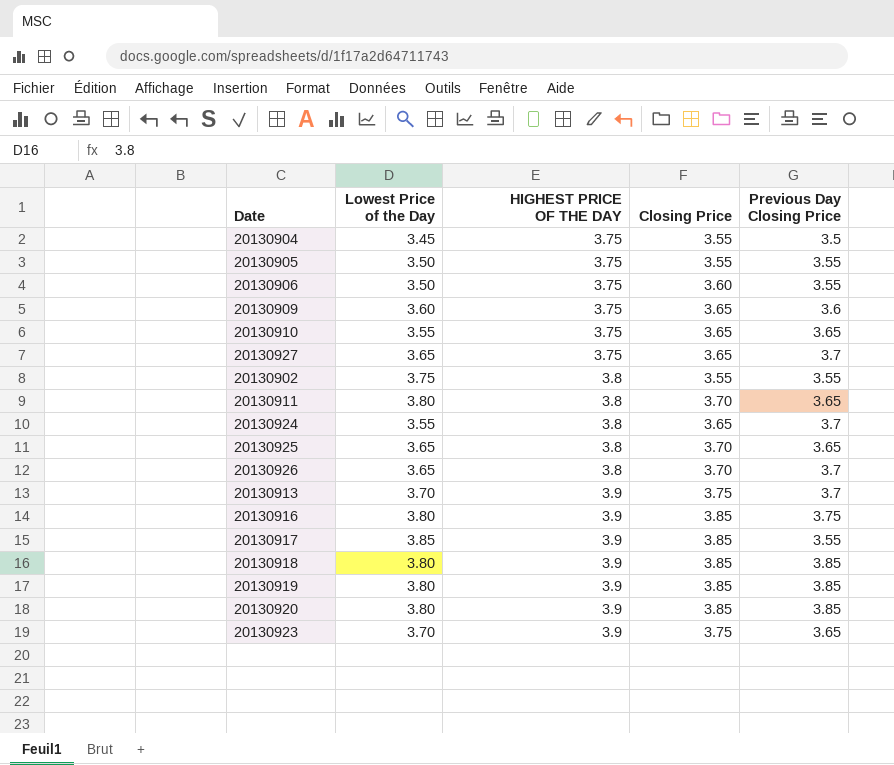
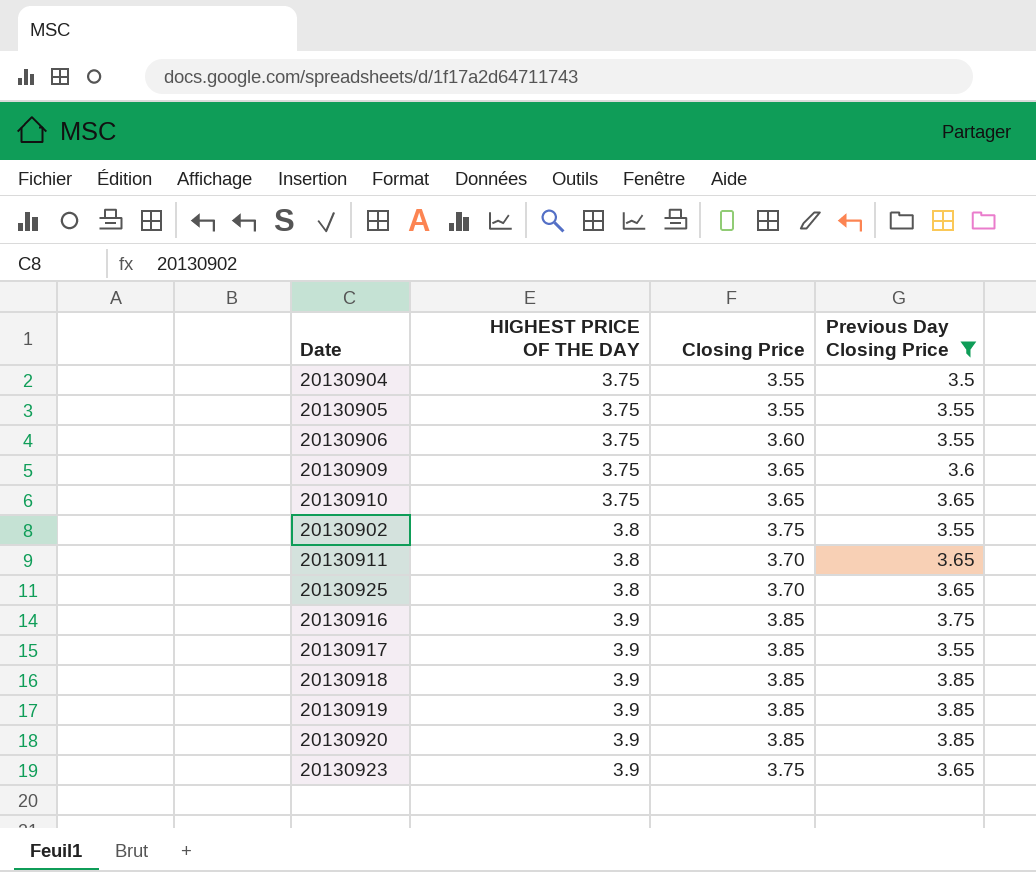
filter: none -> Previous Day Closing Price != 3.7
column Lowest Price of the Day | position: 2 -> none
20130902 | Closing Price: 3.55 -> 3.75

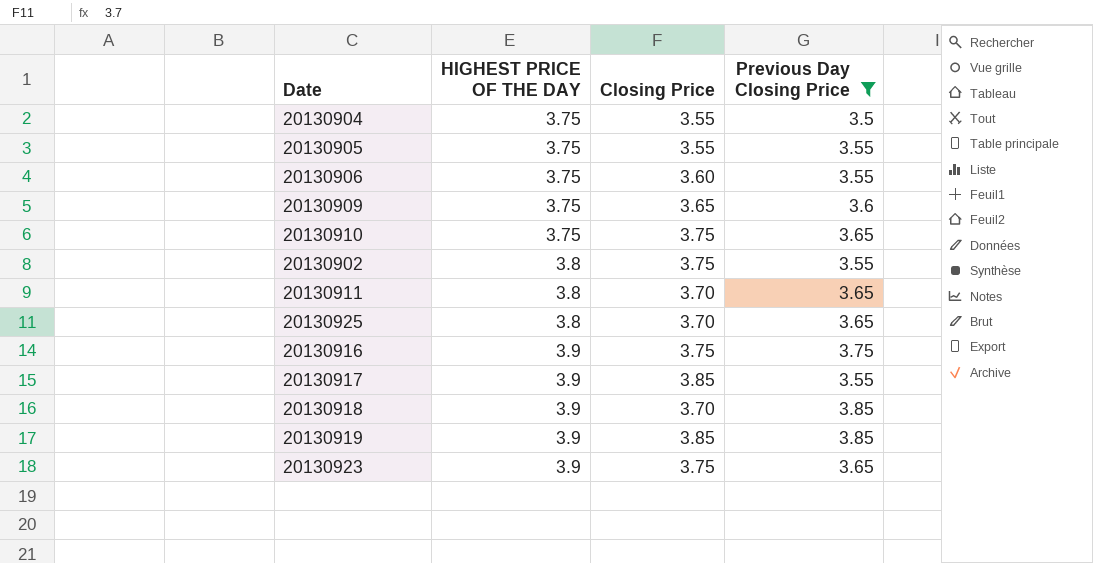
row 20130920: 3.9 | 3.85 | 3.85 -> none
20130910 | Closing Price: 3.65 -> 3.75
20130916 | Closing Price: 3.85 -> 3.75
20130918 | Closing Price: 3.85 -> 3.70

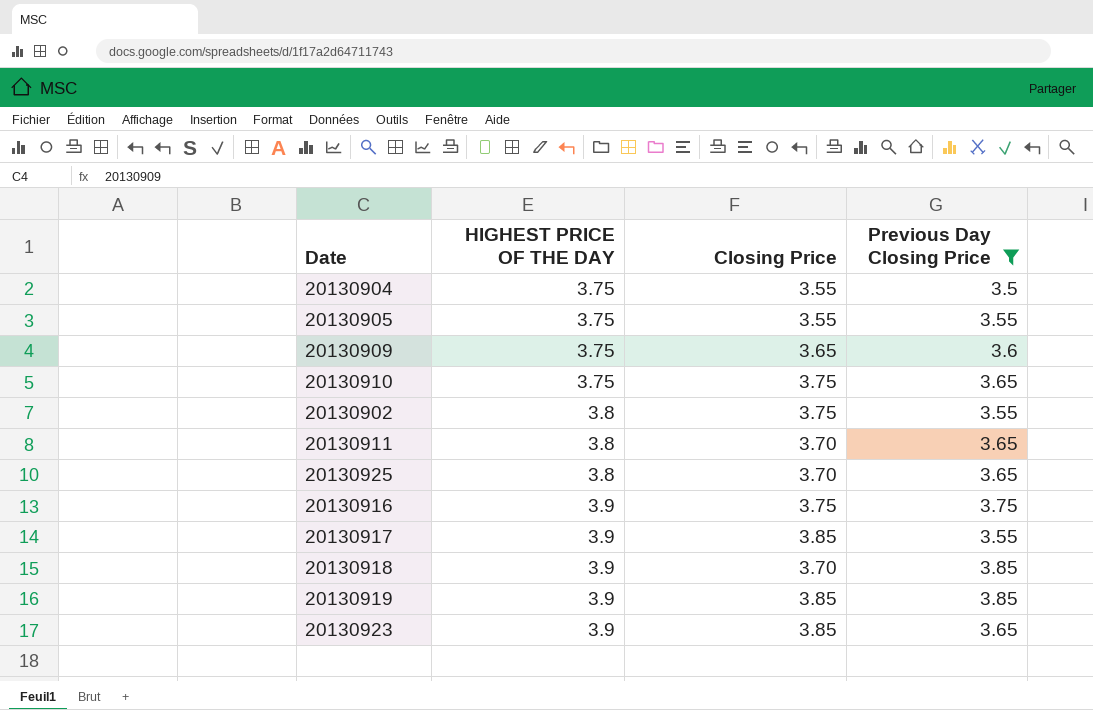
row 20130906: 3.75 | 3.60 | 3.55 -> none
20130923 | Closing Price: 3.75 -> 3.85

